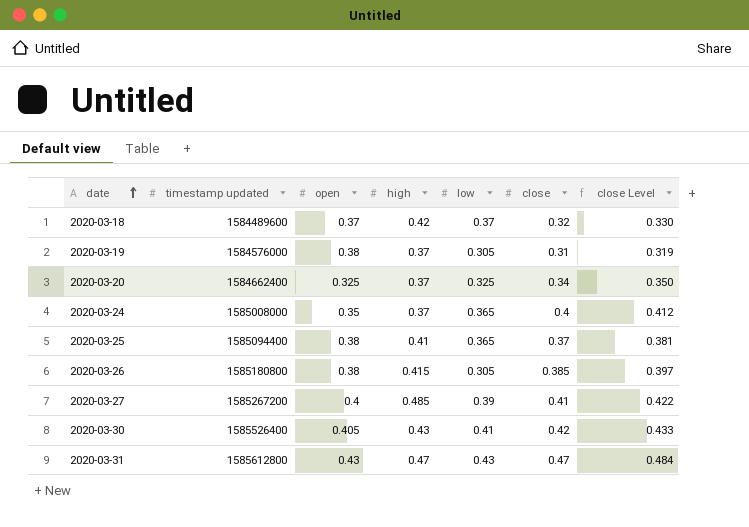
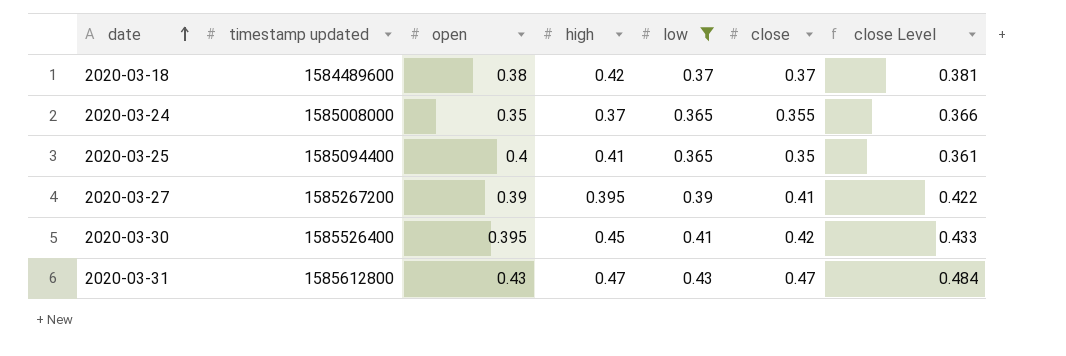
filter: none -> low >= 0.365
2020-03-18 | open: 0.37 -> 0.38
2020-03-18 | close: 0.32 -> 0.37
2020-03-18 | close Level: 0.330 -> 0.381
2020-03-24 | close: 0.4 -> 0.355
2020-03-24 | close Level: 0.412 -> 0.366
2020-03-25 | open: 0.38 -> 0.4
2020-03-25 | close: 0.37 -> 0.35
2020-03-25 | close Level: 0.381 -> 0.361
2020-03-27 | open: 0.4 -> 0.39
2020-03-27 | high: 0.485 -> 0.395
2020-03-30 | open: 0.405 -> 0.395
2020-03-30 | high: 0.43 -> 0.45

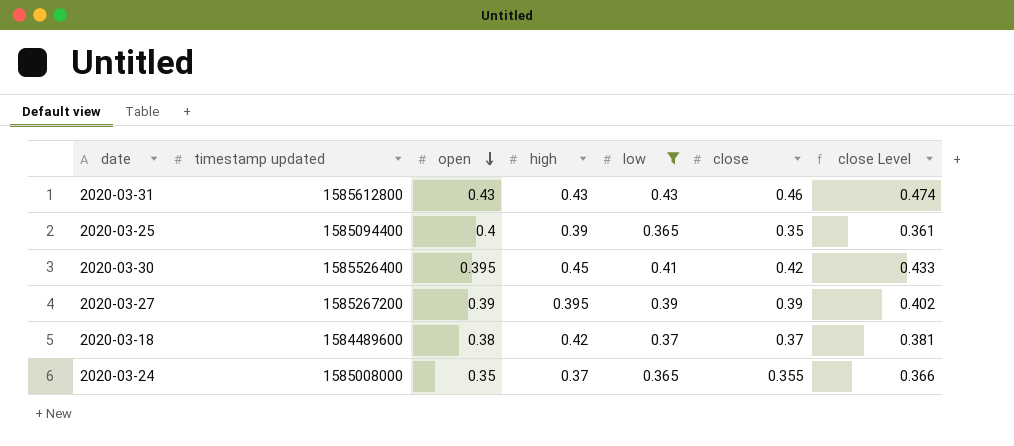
row order: date ascending -> open descending
2020-03-31 | high: 0.47 -> 0.43
2020-03-31 | close: 0.47 -> 0.46
2020-03-31 | close Level: 0.484 -> 0.474
2020-03-25 | high: 0.41 -> 0.39
2020-03-27 | close: 0.41 -> 0.39
2020-03-27 | close Level: 0.422 -> 0.402

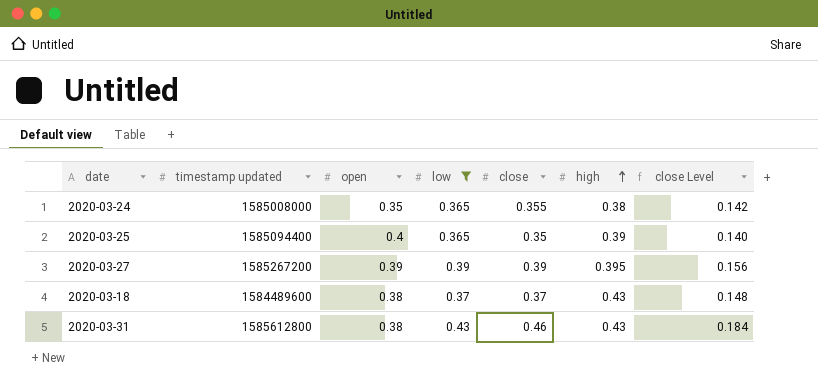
row order: open descending -> high ascending
column high | position: 4 -> 6
column close Level | formula: [close] * 1.03 -> [close] * 0.4
row 2020-03-30: 1585526400 | 0.395 | 0.45 | 0.41 | 0.42 | 0.433 -> none
2020-03-24 | high: 0.37 -> 0.38
2020-03-18 | high: 0.42 -> 0.43
2020-03-31 | open: 0.43 -> 0.38

